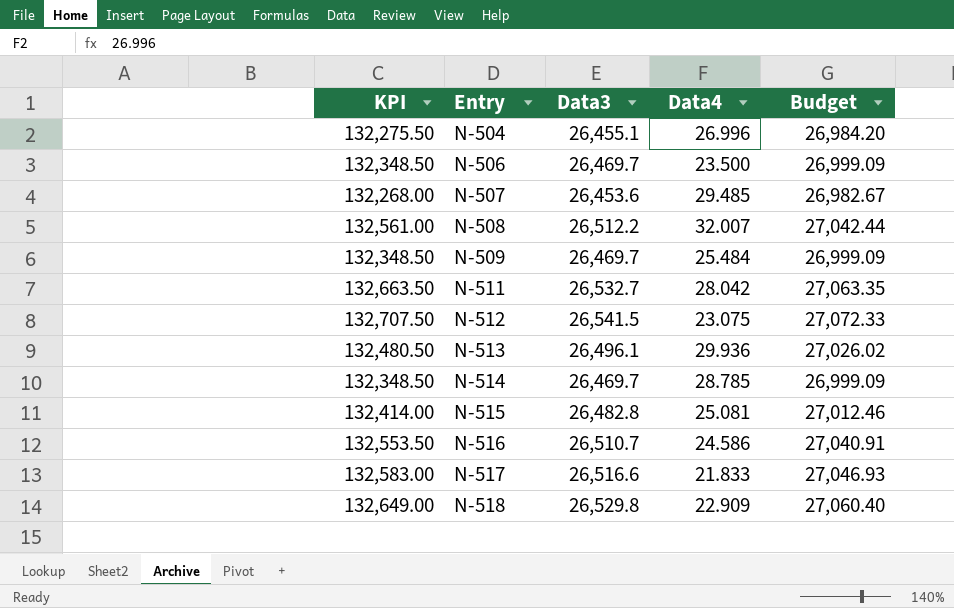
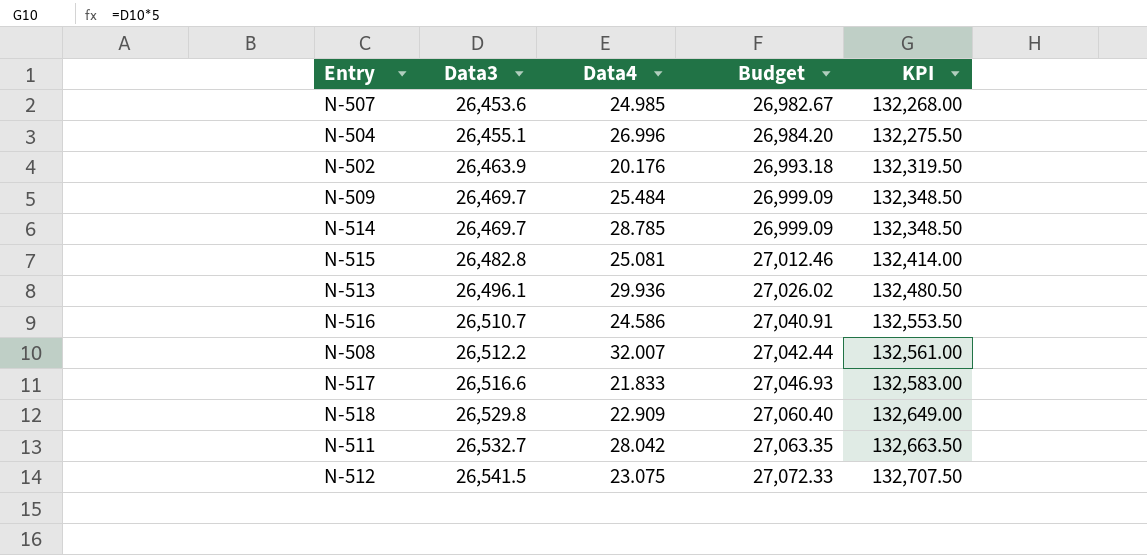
row order: Entry ascending -> Data3 ascending
column KPI | position: 1 -> 5
row N-506: 132,348.50 | 26,469.7 | 23.500 | 26,999.09 -> none
N-507 | Data4: 29.485 -> 24.985
row N-502: none -> 26,463.9 | 20.176 | 26,993.18 | 132,319.50

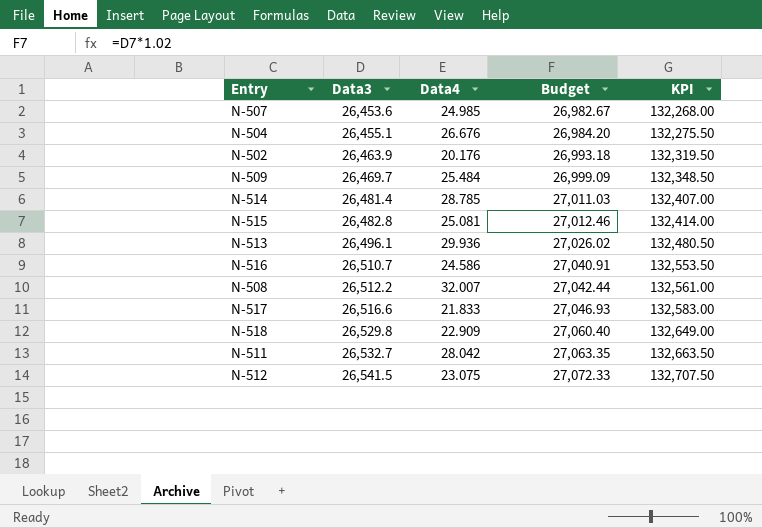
N-504 | Data4: 26.996 -> 26.676
N-514 | Data3: 26,469.7 -> 26,481.4
N-514 | Budget: 26,999.09 -> 27,011.03
N-514 | KPI: 132,348.50 -> 132,407.00

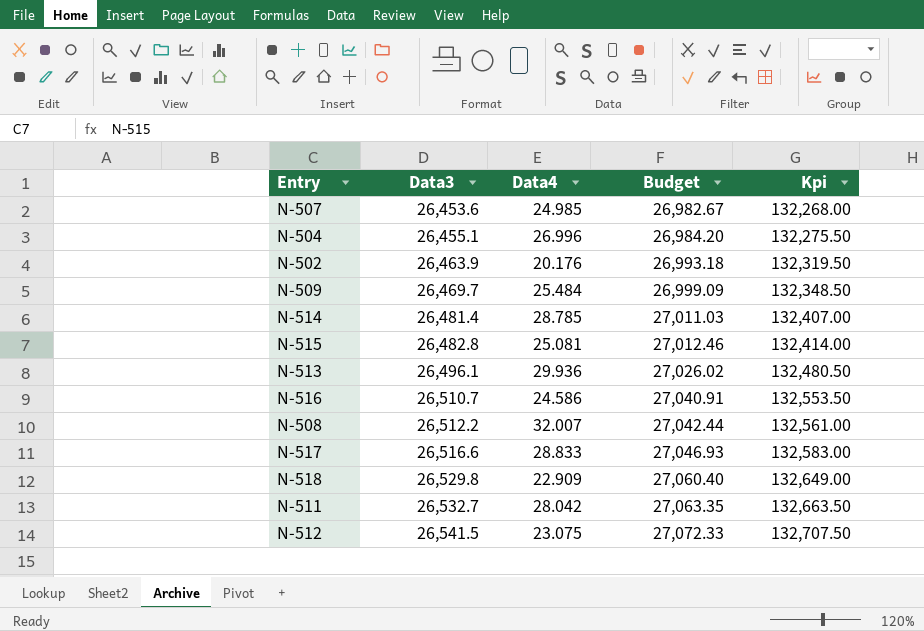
column name: KPI -> Kpi
N-504 | Data4: 26.676 -> 26.996
N-517 | Data4: 21.833 -> 28.833

